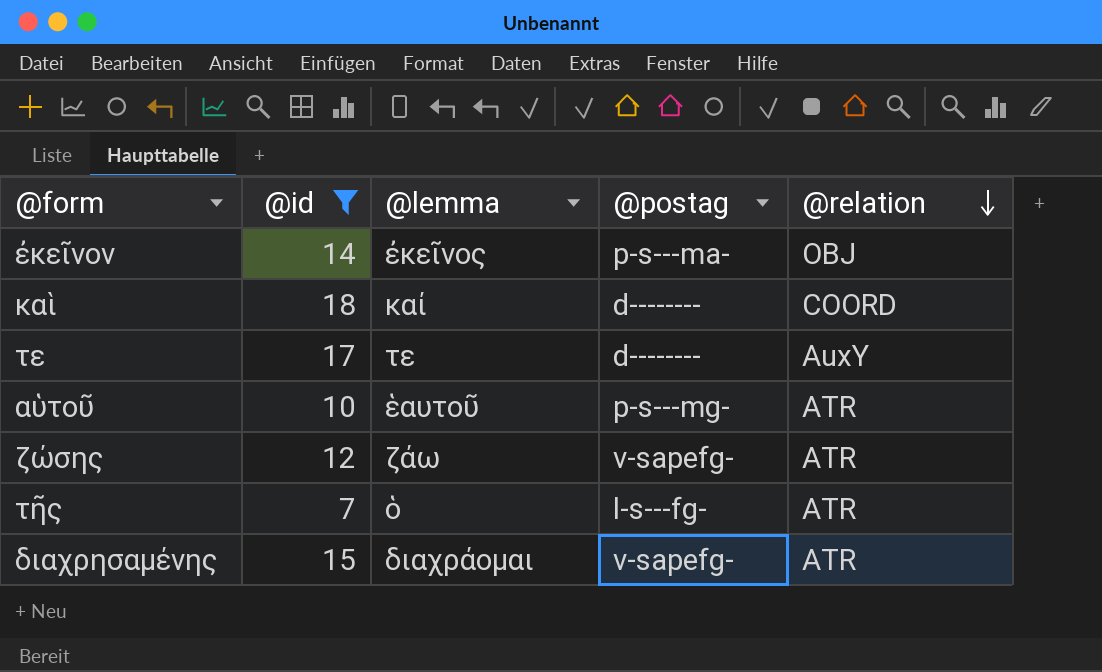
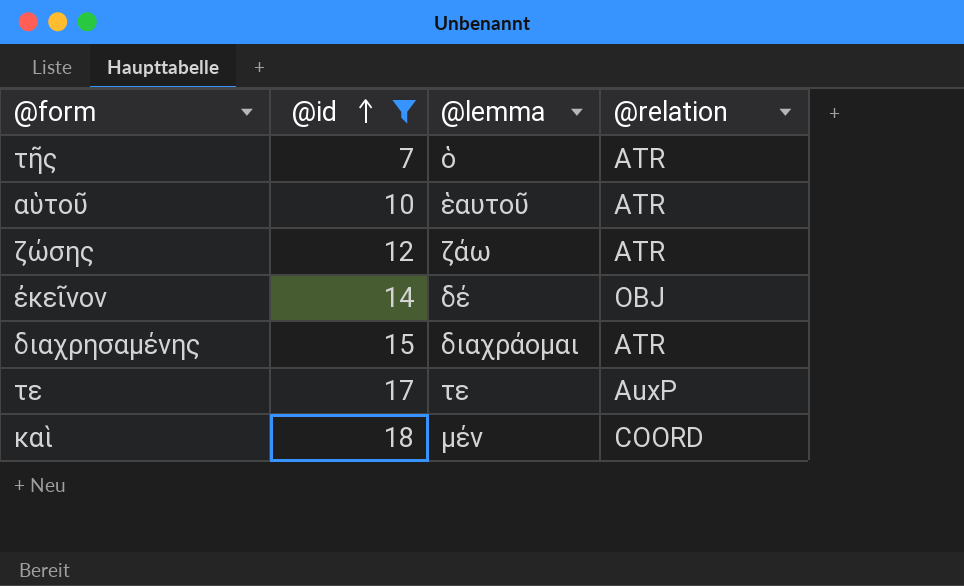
row order: @relation descending -> @id ascending
column @postag | position: 4 -> none
ἐκεῖνον | @lemma: ἐκεῖνος -> δέ
τε | @relation: AuxY -> AuxP
καὶ | @lemma: καί -> μέν

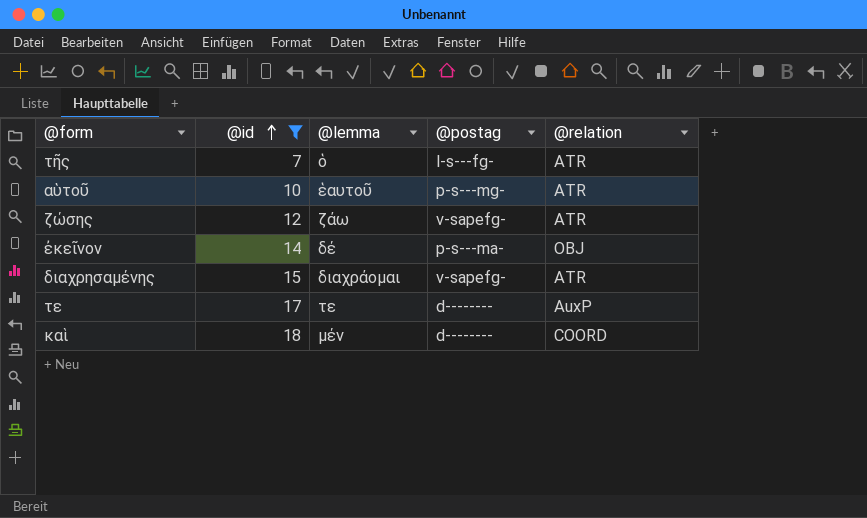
column @postag | position: none -> 4

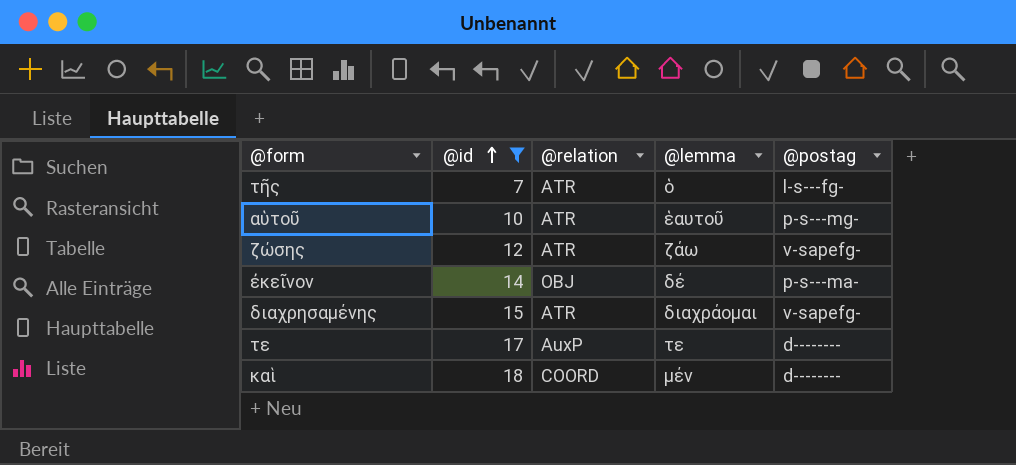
column @relation | position: 5 -> 3

